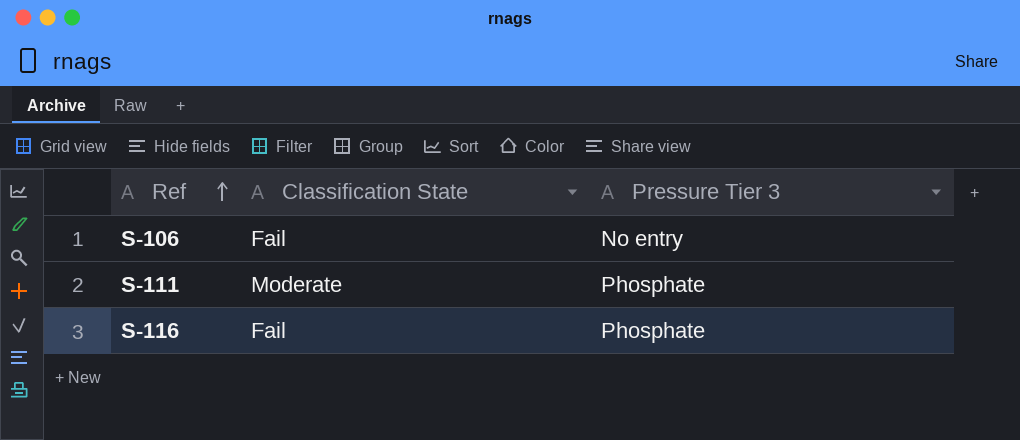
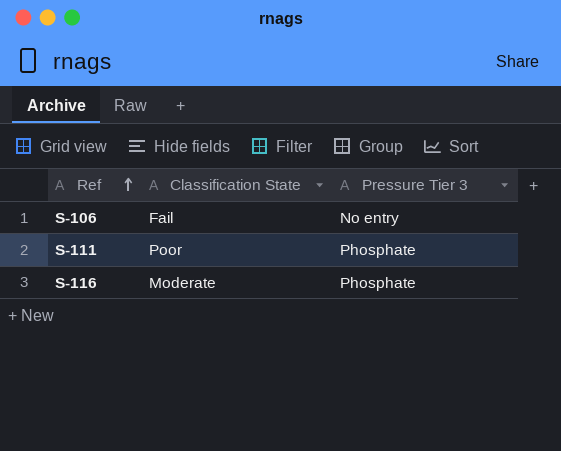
S-111 | Classification State: Moderate -> Poor
S-116 | Classification State: Fail -> Moderate

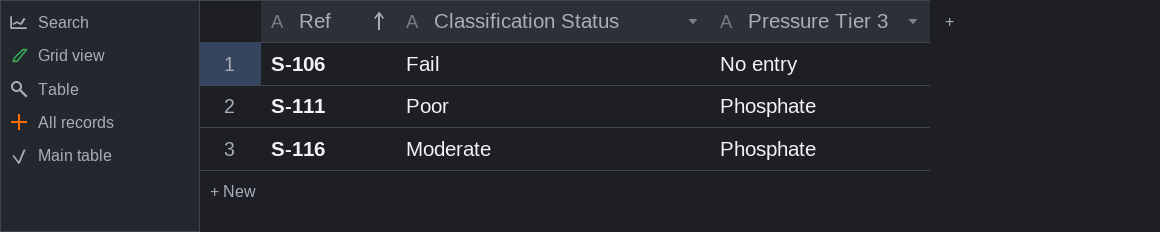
column name: Classification State -> Classification Status

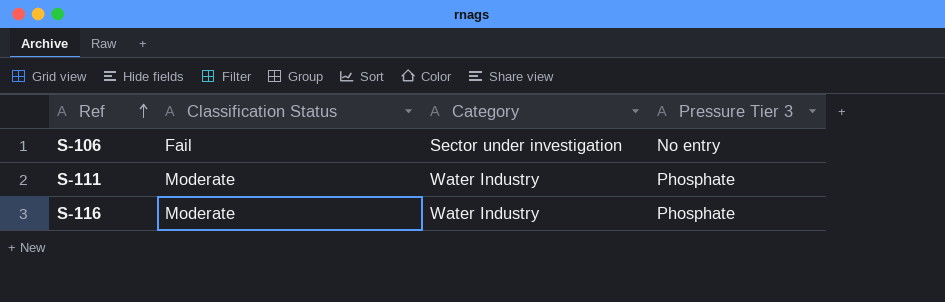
column Category | position: none -> 3
S-111 | Classification Status: Poor -> Moderate

